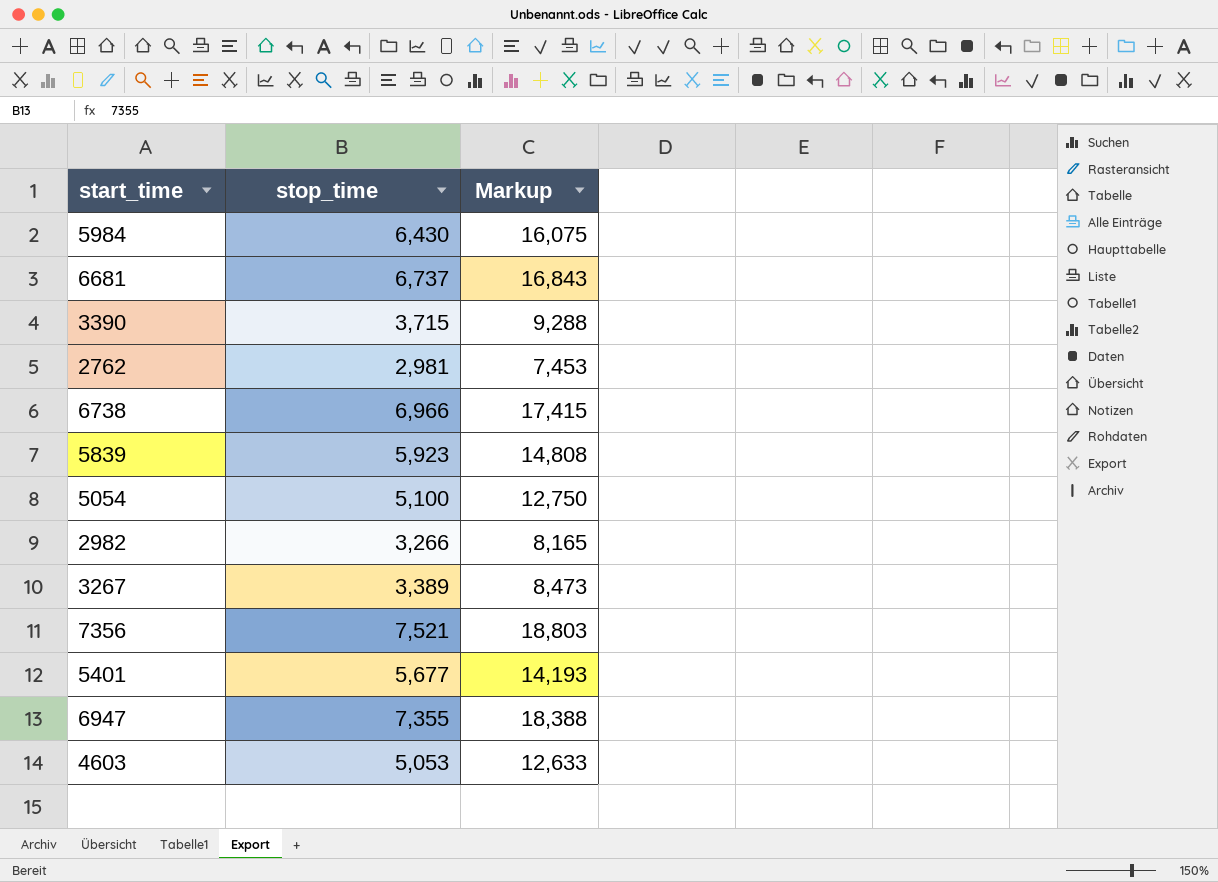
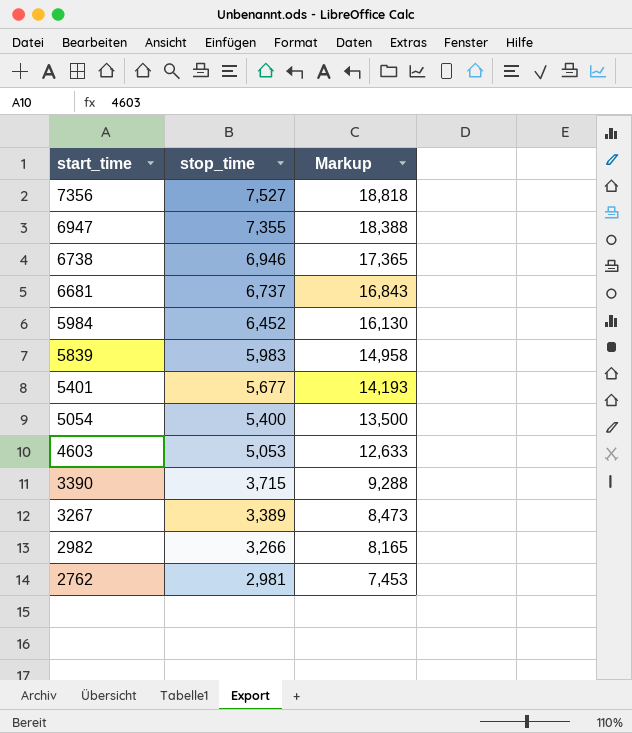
row order: none -> start_time descending
7356 | stop_time: 7,521 -> 7,527
7356 | Markup: 18,803 -> 18,818
6738 | stop_time: 6,966 -> 6,946
6738 | Markup: 17,415 -> 17,365
5984 | stop_time: 6,430 -> 6,452
5984 | Markup: 16,075 -> 16,130
5839 | stop_time: 5,923 -> 5,983
5839 | Markup: 14,808 -> 14,958
5054 | stop_time: 5,100 -> 5,400
5054 | Markup: 12,750 -> 13,500

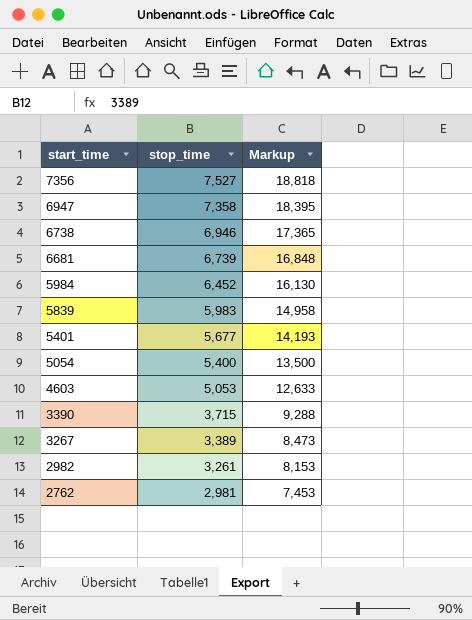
6947 | stop_time: 7,355 -> 7,358
6947 | Markup: 18,388 -> 18,395
6681 | stop_time: 6,737 -> 6,739
6681 | Markup: 16,843 -> 16,848
2982 | stop_time: 3,266 -> 3,261
2982 | Markup: 8,165 -> 8,153

